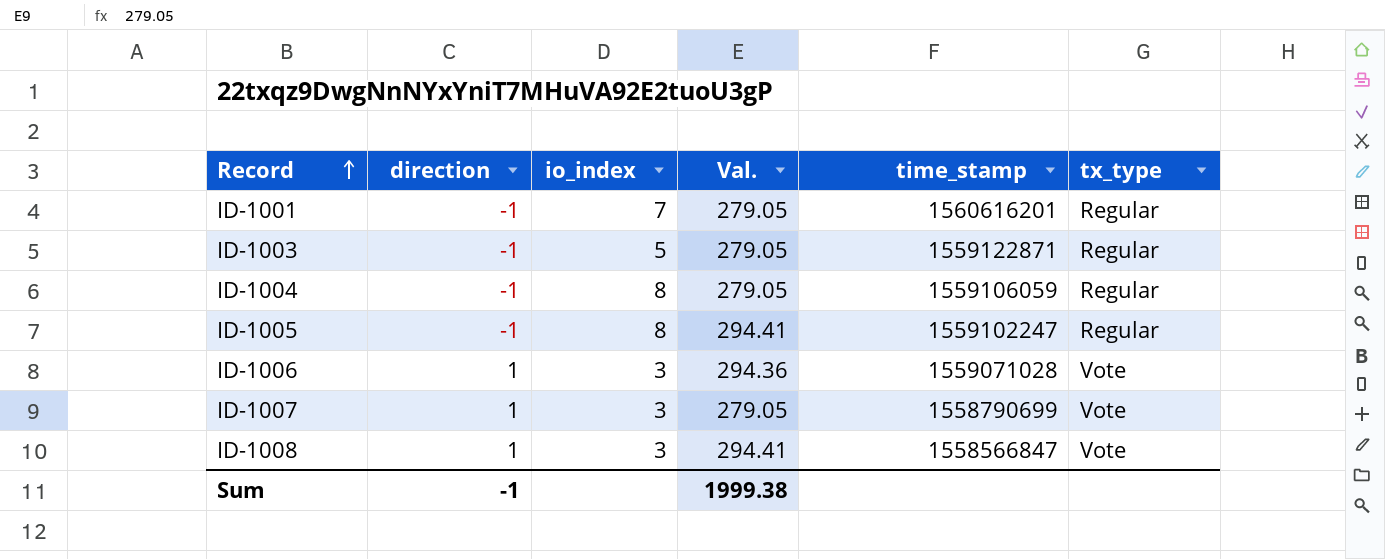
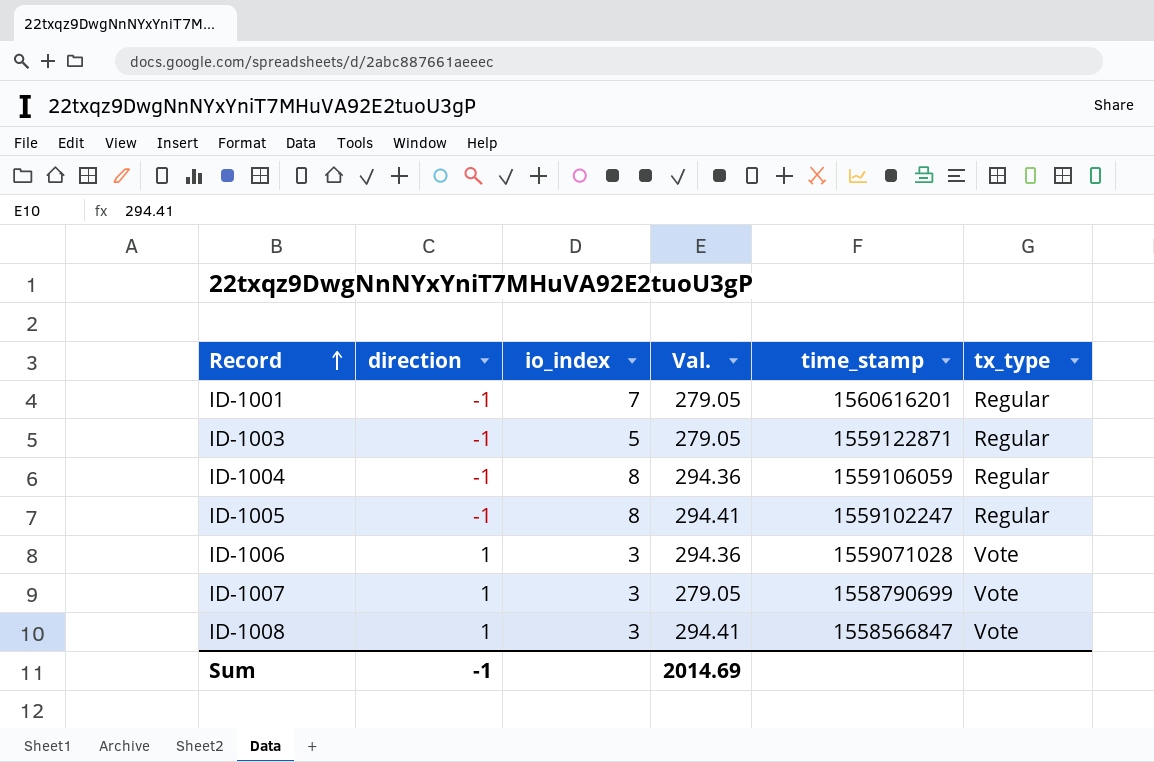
ID-1004 | Val.: 279.05 -> 294.36
Sum | Val.: 1999.38 -> 2014.69

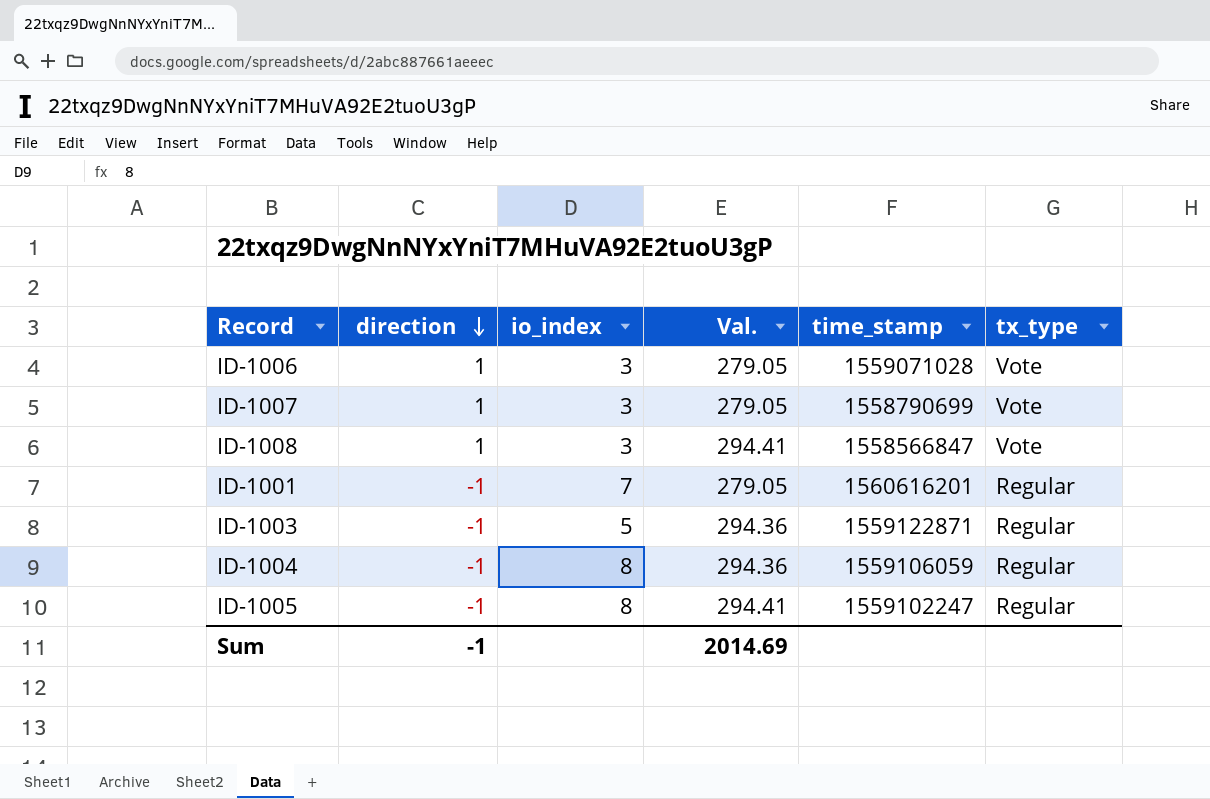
row order: Record ascending -> direction descending
ID-1006 | Val.: 294.36 -> 279.05
ID-1003 | Val.: 279.05 -> 294.36

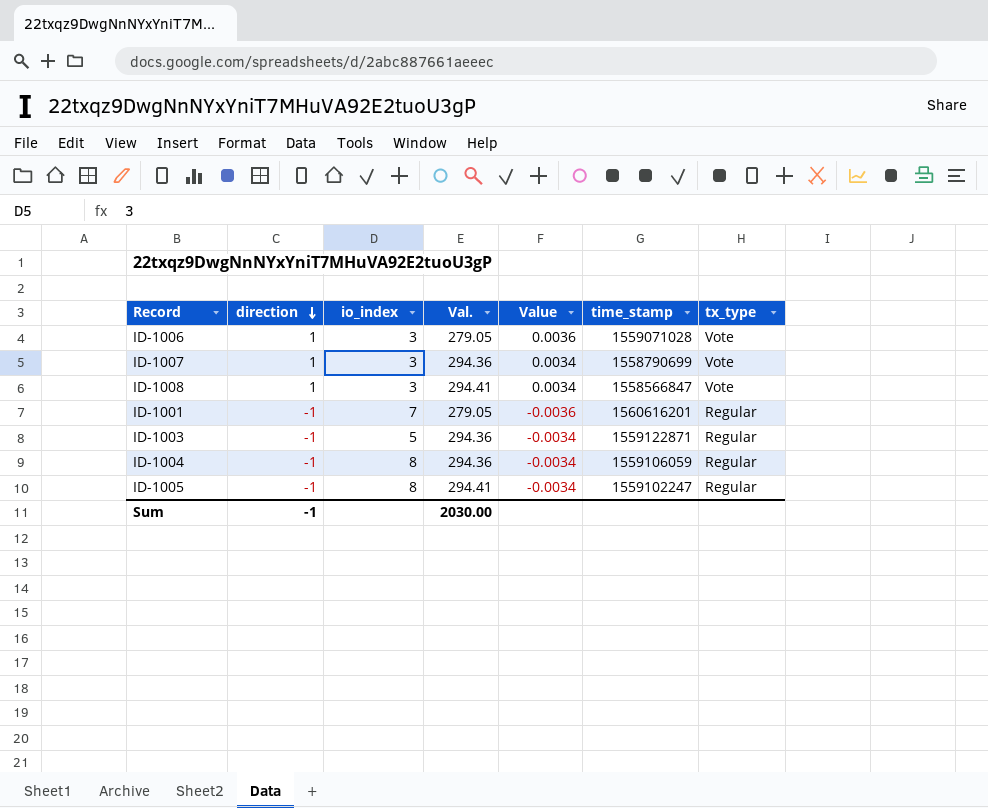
column Value | formula: none -> [direction] / [Val.]
ID-1007 | Val.: 279.05 -> 294.36
Sum | Val.: 2014.69 -> 2030.00

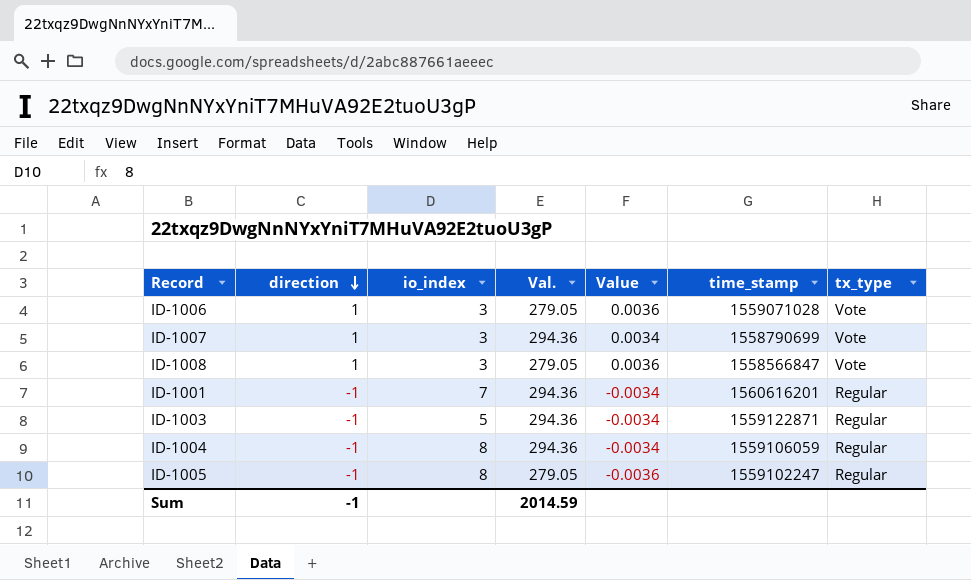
ID-1008 | Val.: 294.41 -> 279.05
ID-1008 | Value: 0.0034 -> 0.0036
ID-1001 | Val.: 279.05 -> 294.36
ID-1001 | Value: -0.0036 -> -0.0034
ID-1005 | Val.: 294.41 -> 279.05
ID-1005 | Value: -0.0034 -> -0.0036
Sum | Val.: 2030.00 -> 2014.59

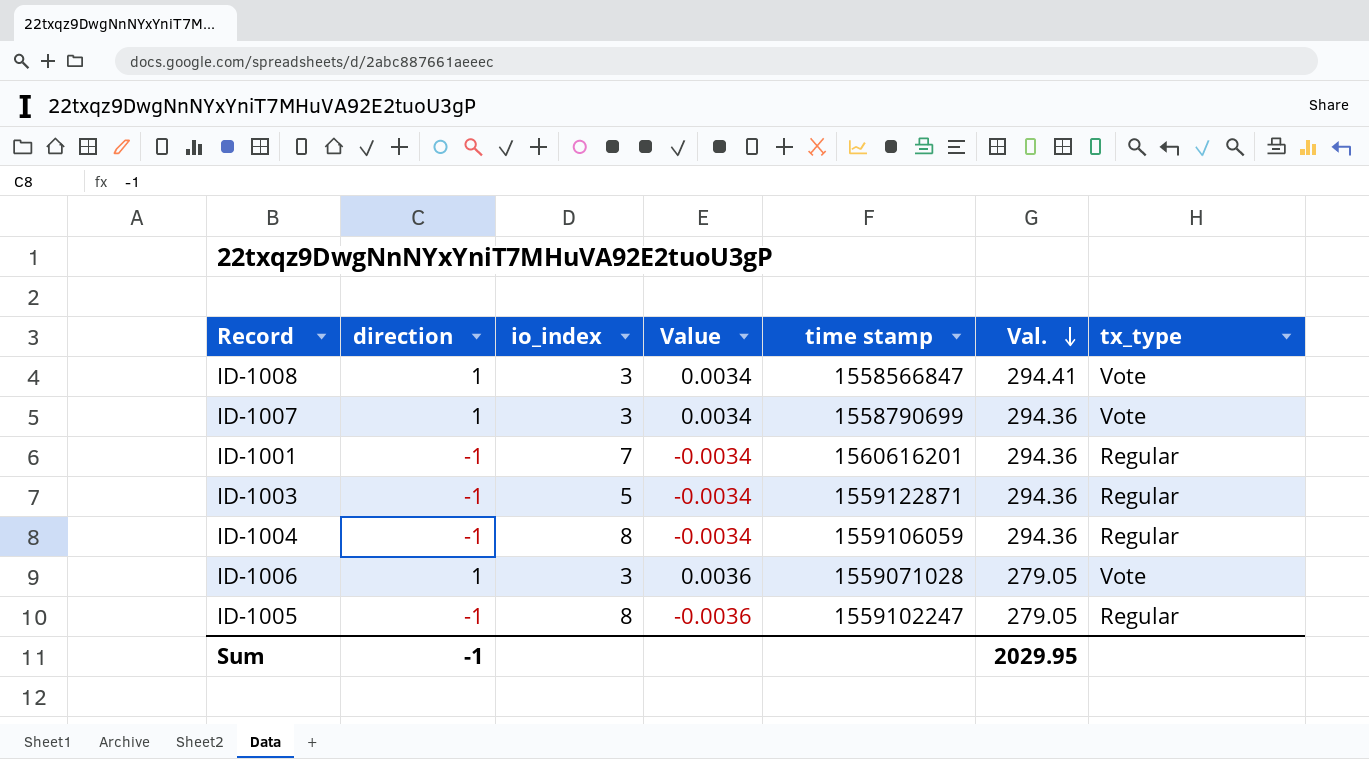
row order: direction descending -> Val. descending
column name: time_stamp -> time stamp
column Val. | position: 4 -> 6
ID-1008 | Value: 0.0036 -> 0.0034
ID-1008 | Val.: 279.05 -> 294.41
Sum | Val.: 2014.59 -> 2029.95

